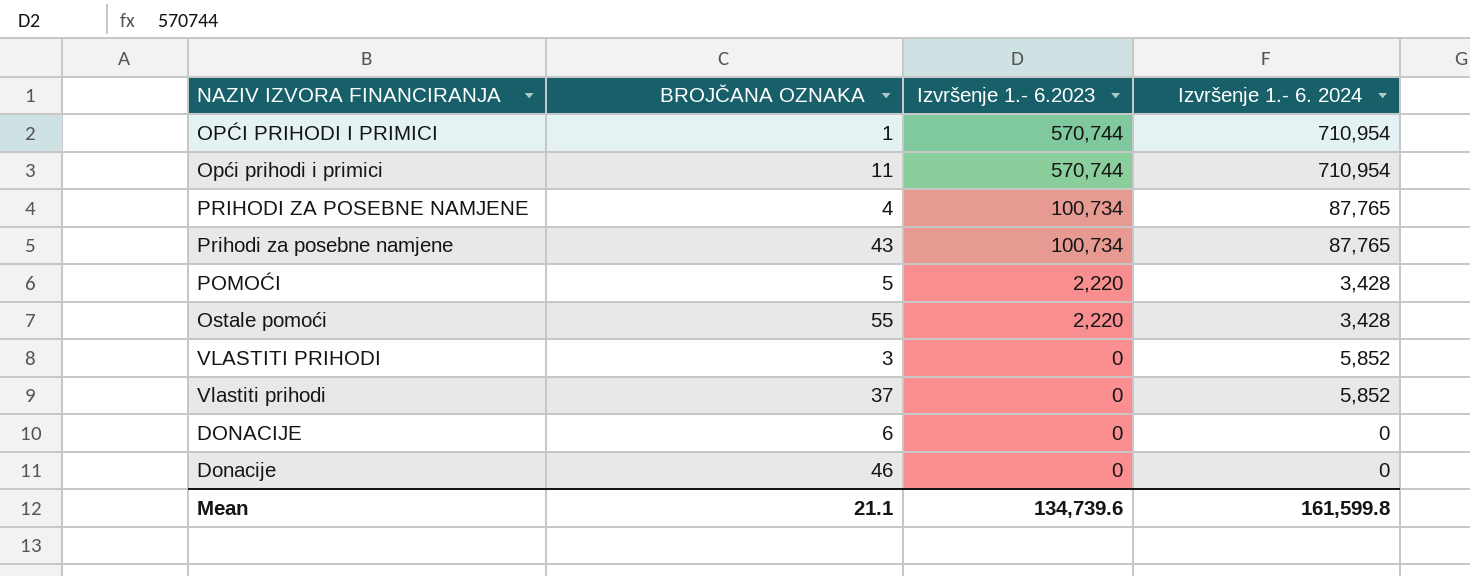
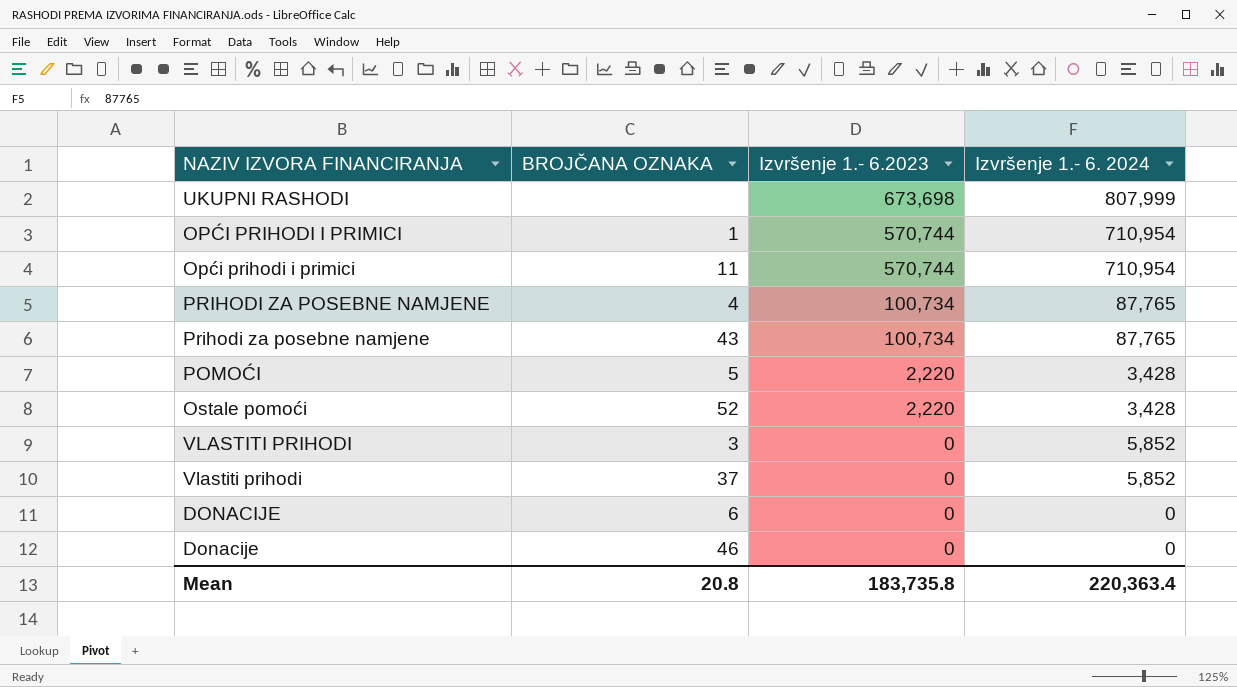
row UKUPNI RASHODI: none -> none | 673,698 | 807,999
Ostale pomoći | BROJČANA OZNAKA: 55 -> 52
Mean | BROJČANA OZNAKA: 21.1 -> 20.8
Mean | Izvršenje 1.- 6.2023: 134,739.6 -> 183,735.8
Mean | Izvršenje 1.- 6. 2024: 161,599.8 -> 220,363.4

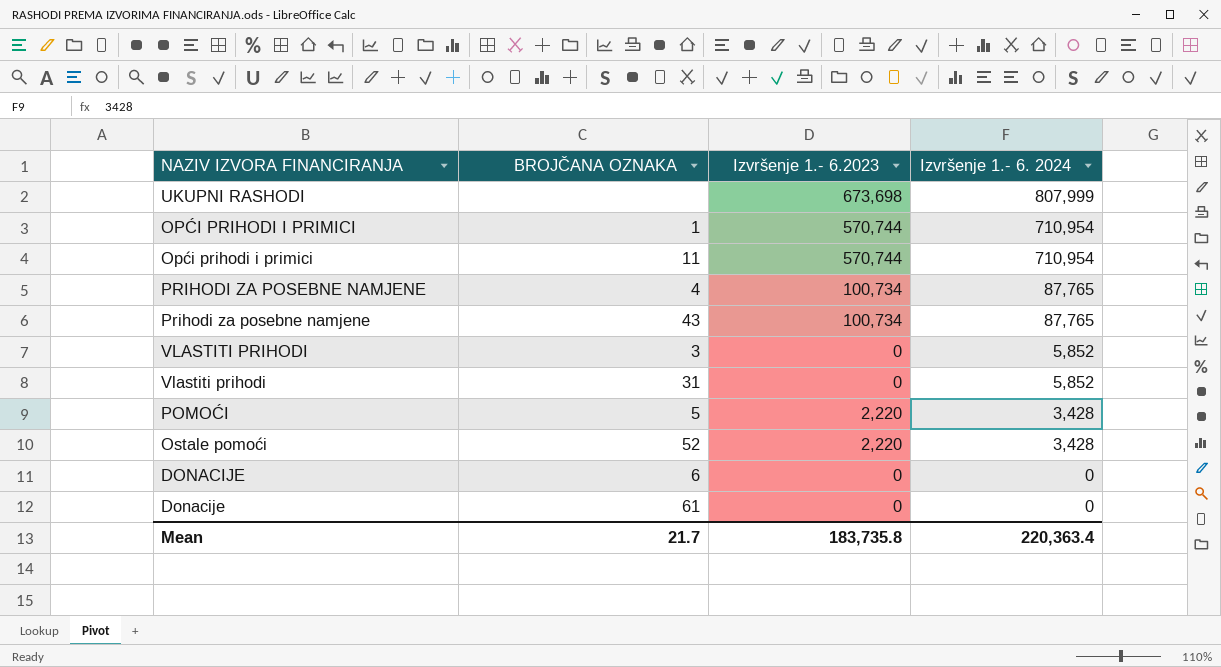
row order: Izvršenje 1.- 6.2023 descending -> Izvršenje 1.- 6. 2024 descending
Vlastiti prihodi | BROJČANA OZNAKA: 37 -> 31
Donacije | BROJČANA OZNAKA: 46 -> 61
Mean | BROJČANA OZNAKA: 20.8 -> 21.7

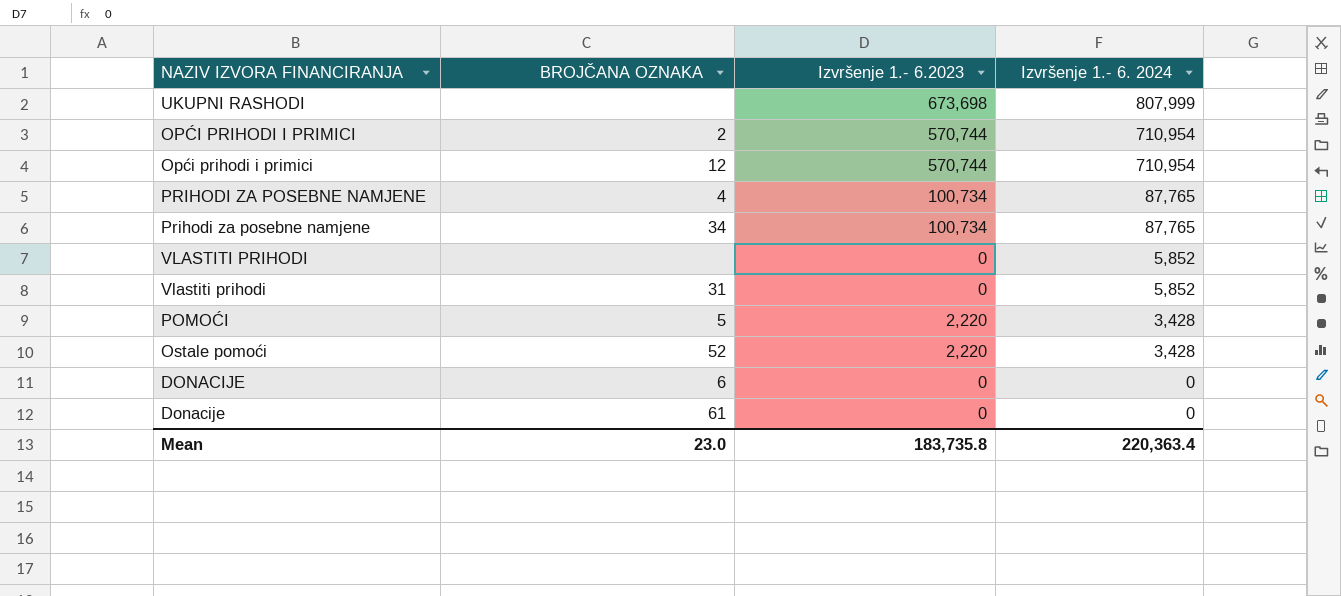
OPĆI PRIHODI I PRIMICI | BROJČANA OZNAKA: 1 -> 2
Opći prihodi i primici | BROJČANA OZNAKA: 11 -> 12
Prihodi za posebne namjene | BROJČANA OZNAKA: 43 -> 34
VLASTITI PRIHODI | BROJČANA OZNAKA: 3 -> none
Mean | BROJČANA OZNAKA: 21.7 -> 23.0

